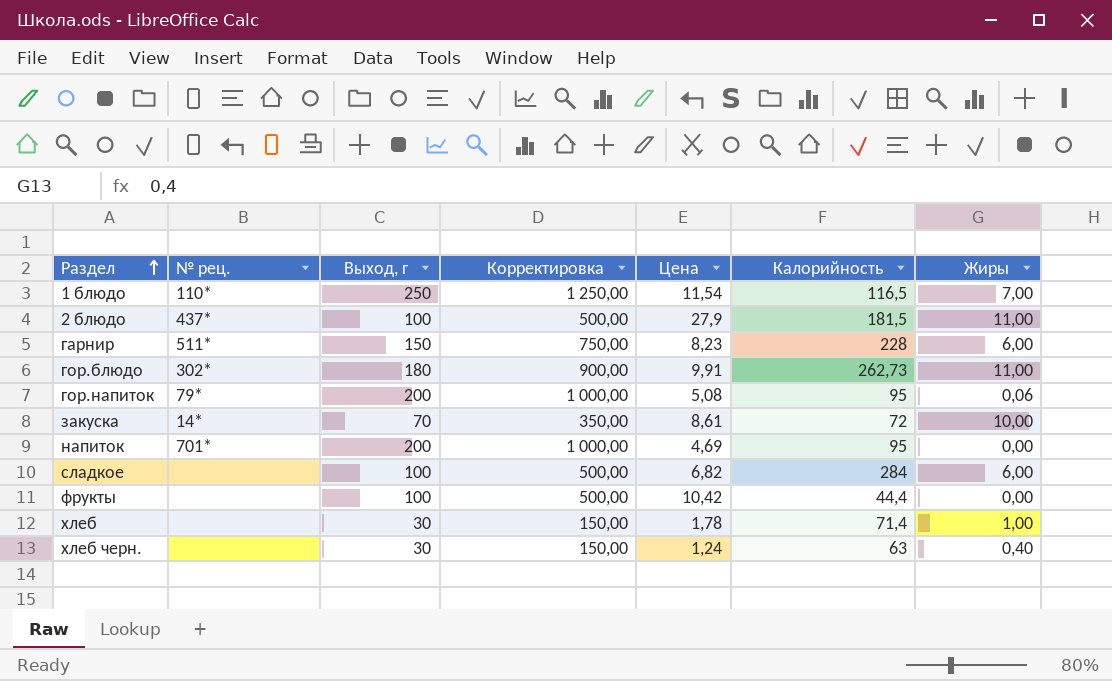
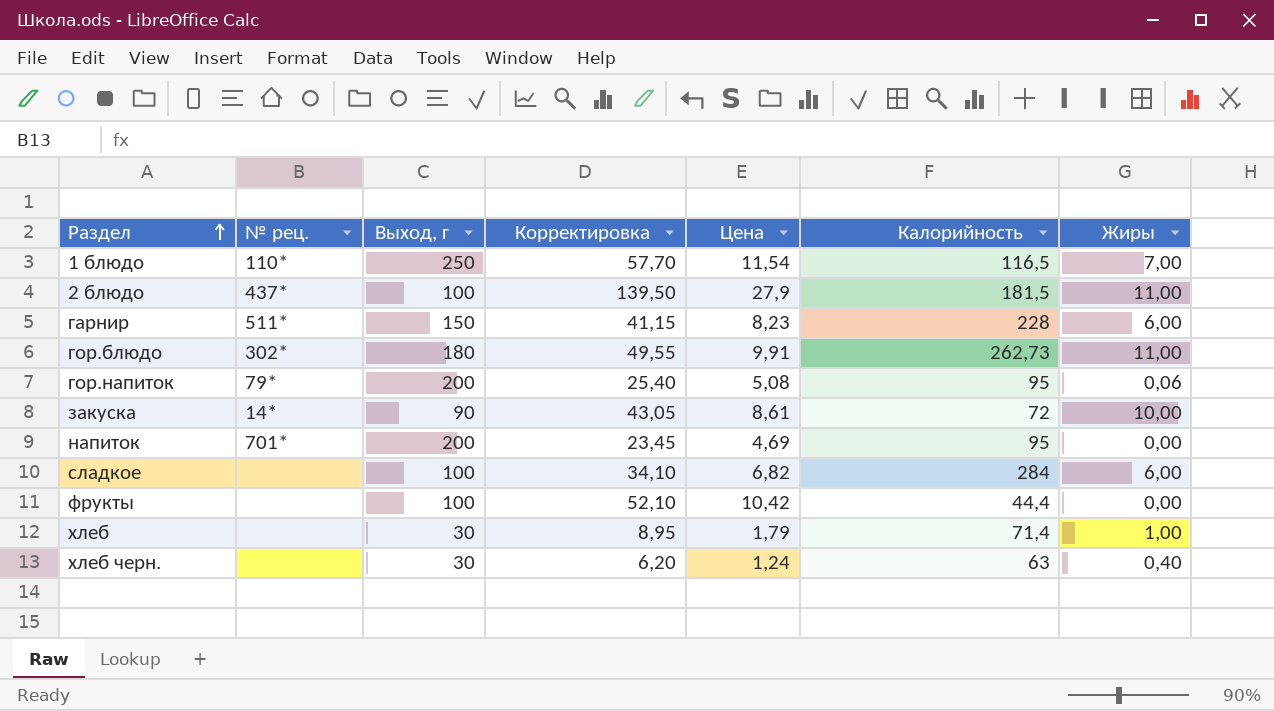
column Корректировка | formula: [Выход, г] * 5 -> [Цена] * 5
закуска | Выход, г: 70 -> 90
хлеб | Цена: 1,78 -> 1,79

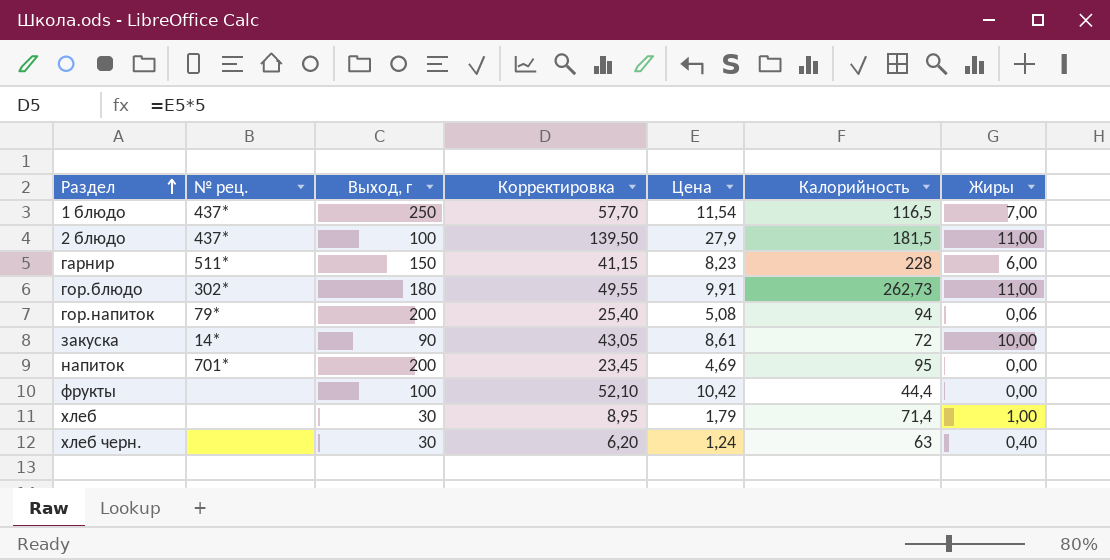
row сладкое: none | 100 | 34,10 | 6,82 | 284 | 6,00 -> none
1 блюдо | № рец.: 110* -> 437*
гор.напиток | Калорийность: 95 -> 94

